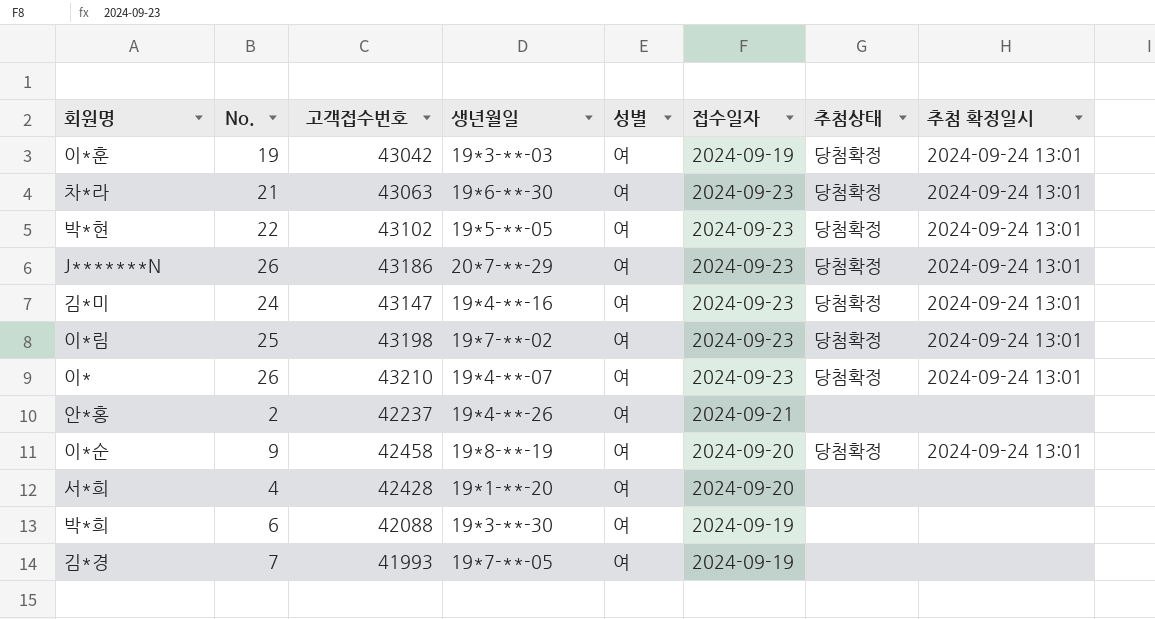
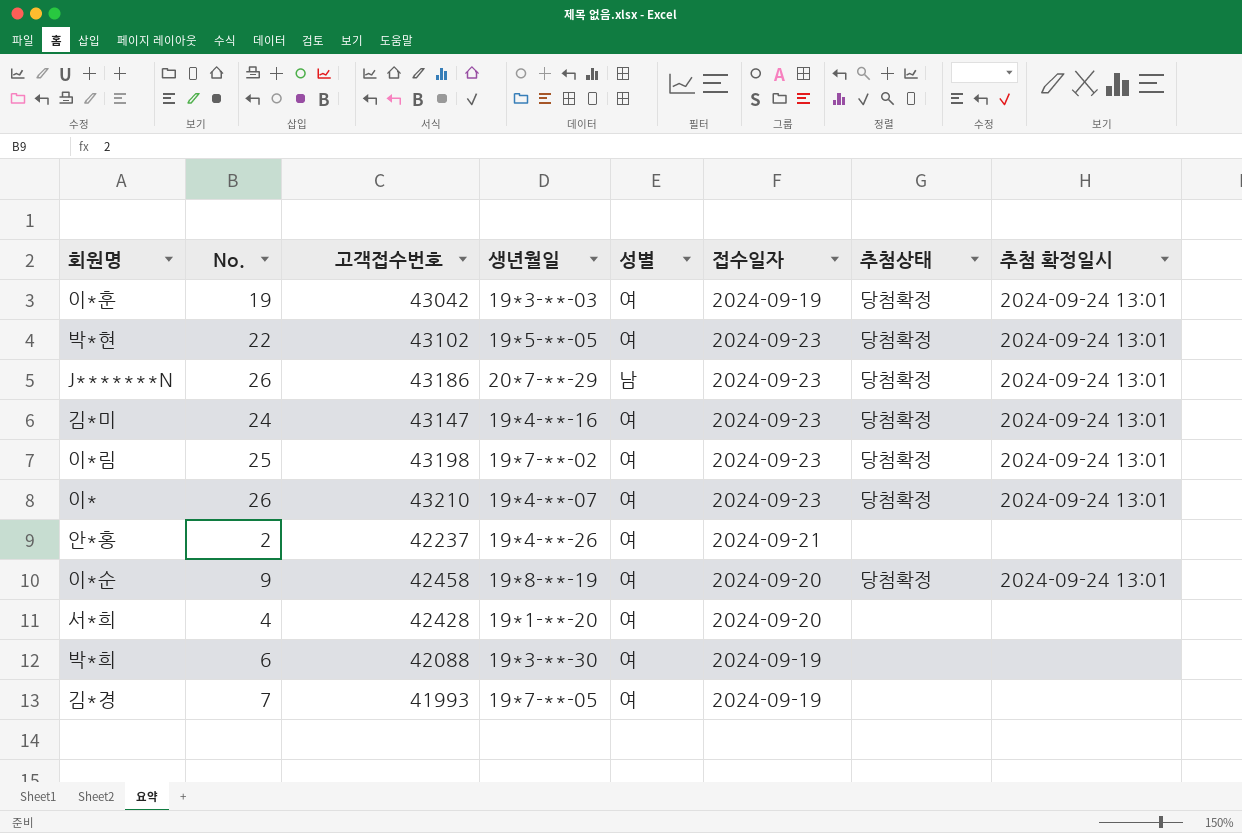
row 차*라: 21 | 43063 | 19*6-**-30 | 여 | 2024-09-23 | 당첨확정 | 2024-09-24 13:01 -> none
J*******N | 성별: 여 -> 남

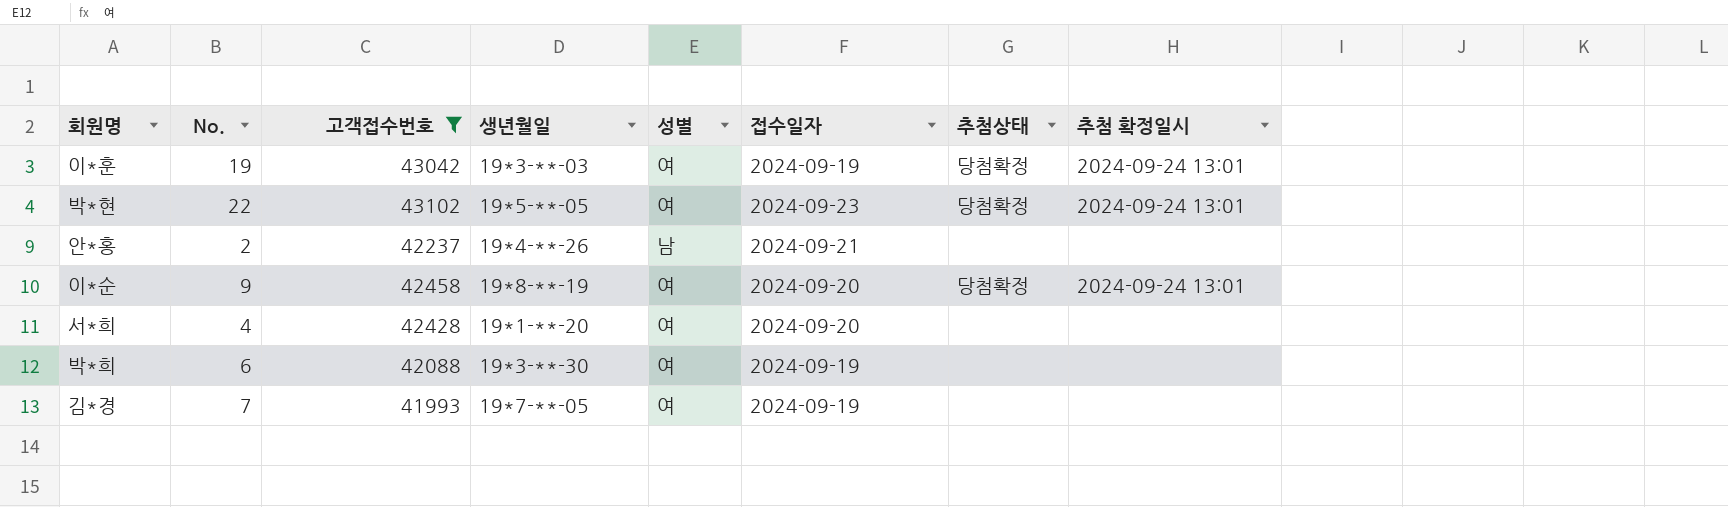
filter: none -> 고객접수번호 <= 43102
안*홍 | 성별: 여 -> 남

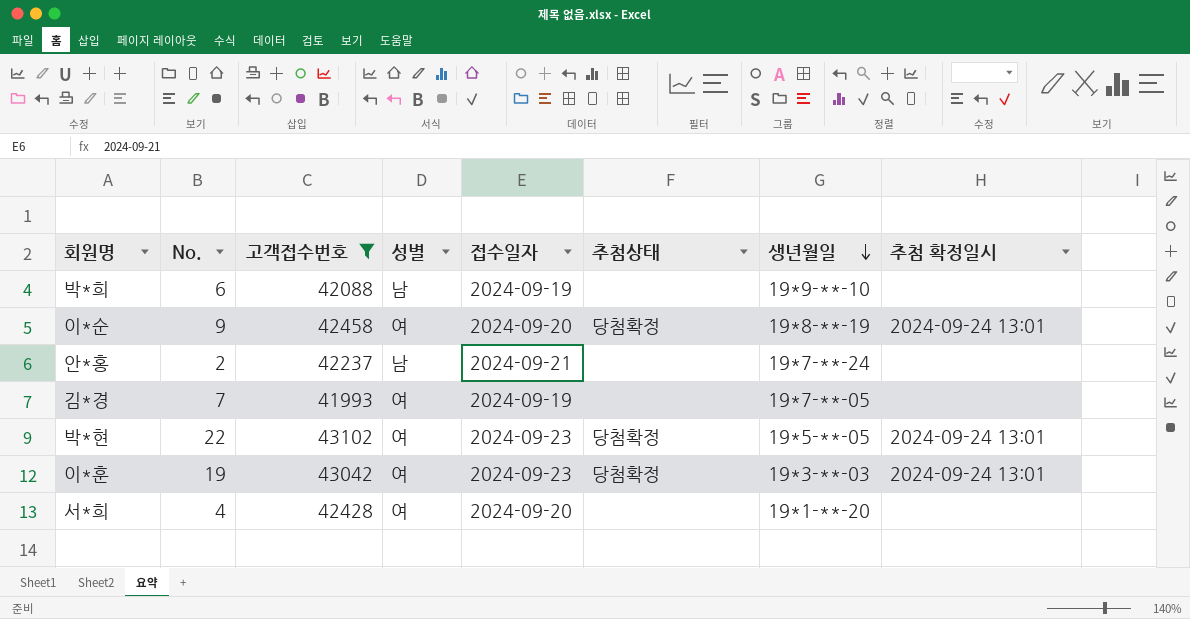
row order: none -> 생년월일 descending
column 생년월일 | position: 4 -> 7
박*희 | 성별: 여 -> 남
박*희 | 생년월일: 19*3-**-30 -> 19*9-**-10
안*홍 | 생년월일: 19*4-**-26 -> 19*7-**-24
이*훈 | 접수일자: 2024-09-19 -> 2024-09-23

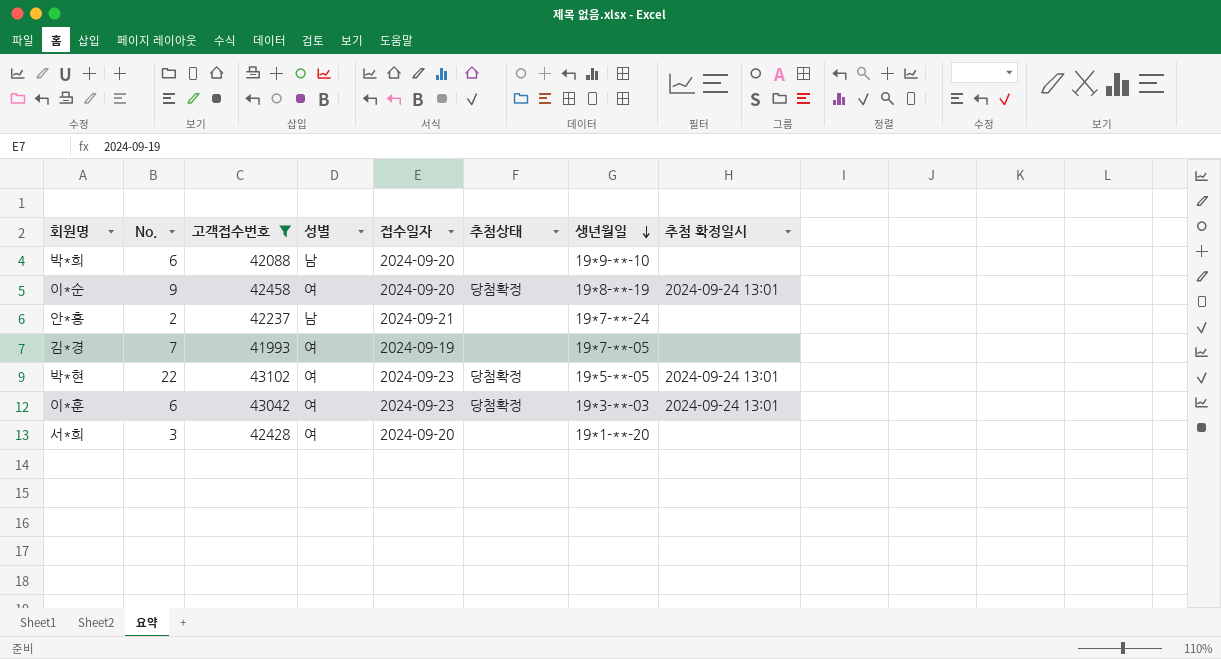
박*희 | 접수일자: 2024-09-19 -> 2024-09-20
이*훈 | No.: 19 -> 6
서*희 | No.: 4 -> 3

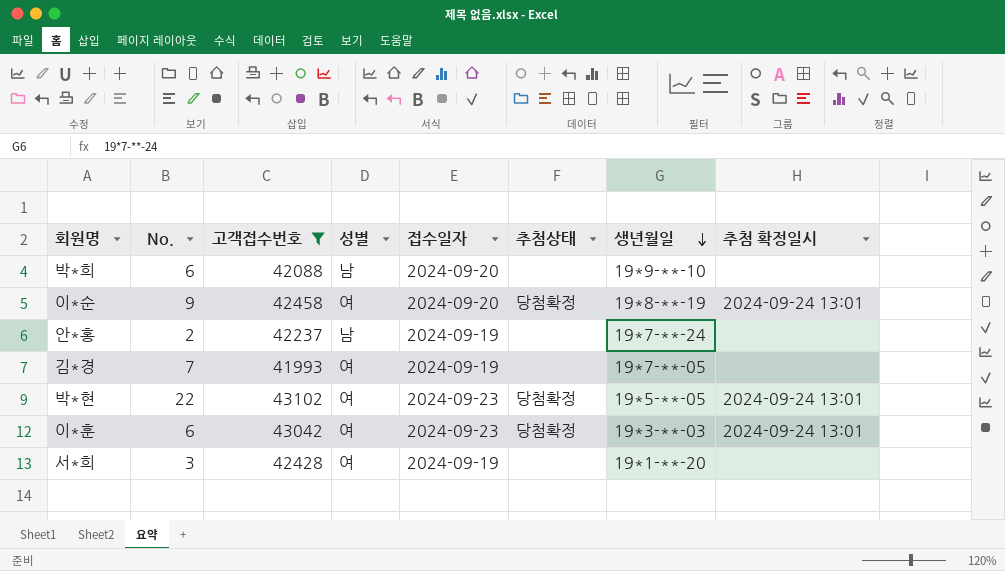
안*홍 | 접수일자: 2024-09-21 -> 2024-09-19
서*희 | 접수일자: 2024-09-20 -> 2024-09-19

